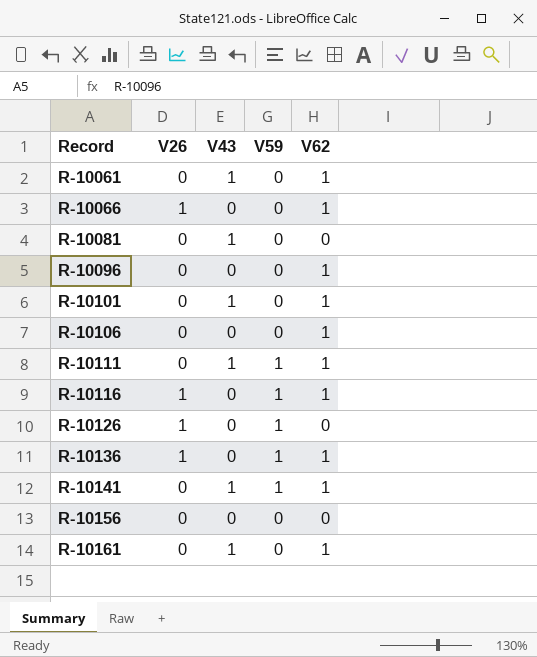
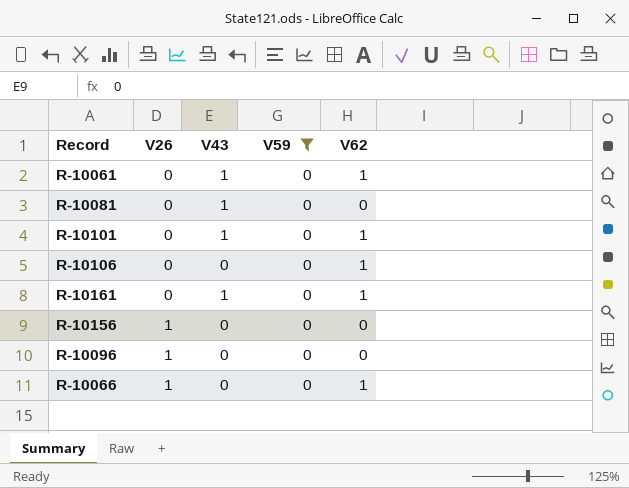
filter: none -> V59 = 0
row order: Record ascending -> V26 ascending
R-10156 | V26: 0 -> 1
R-10096 | V26: 0 -> 1
R-10096 | V62: 1 -> 0

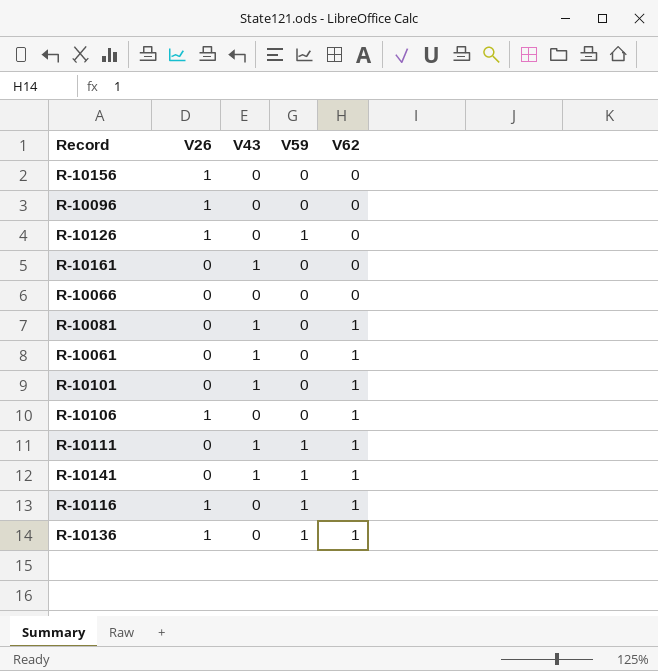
filter: V59 = 0 -> none
row order: V26 ascending -> V62 ascending
R-10161 | V62: 1 -> 0
R-10066 | V26: 1 -> 0
R-10066 | V62: 1 -> 0
R-10081 | V62: 0 -> 1
R-10106 | V26: 0 -> 1

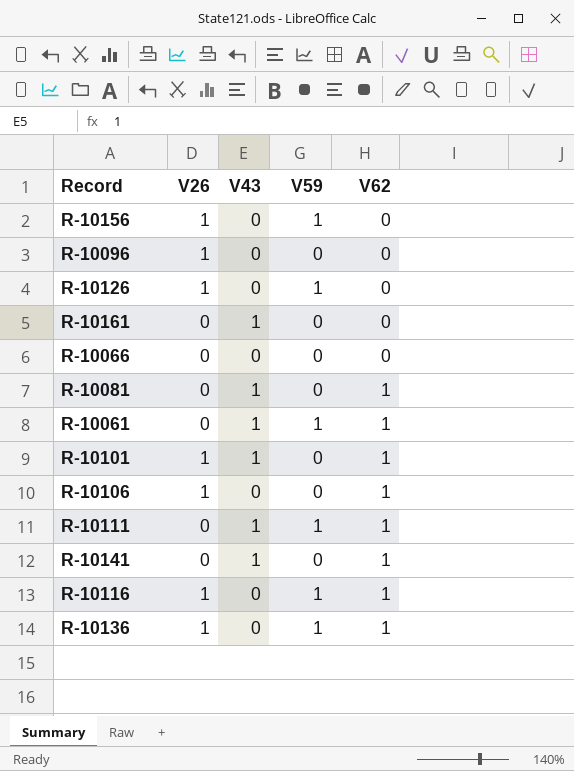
R-10156 | V59: 0 -> 1
R-10061 | V59: 0 -> 1
R-10101 | V26: 0 -> 1
R-10141 | V59: 1 -> 0

